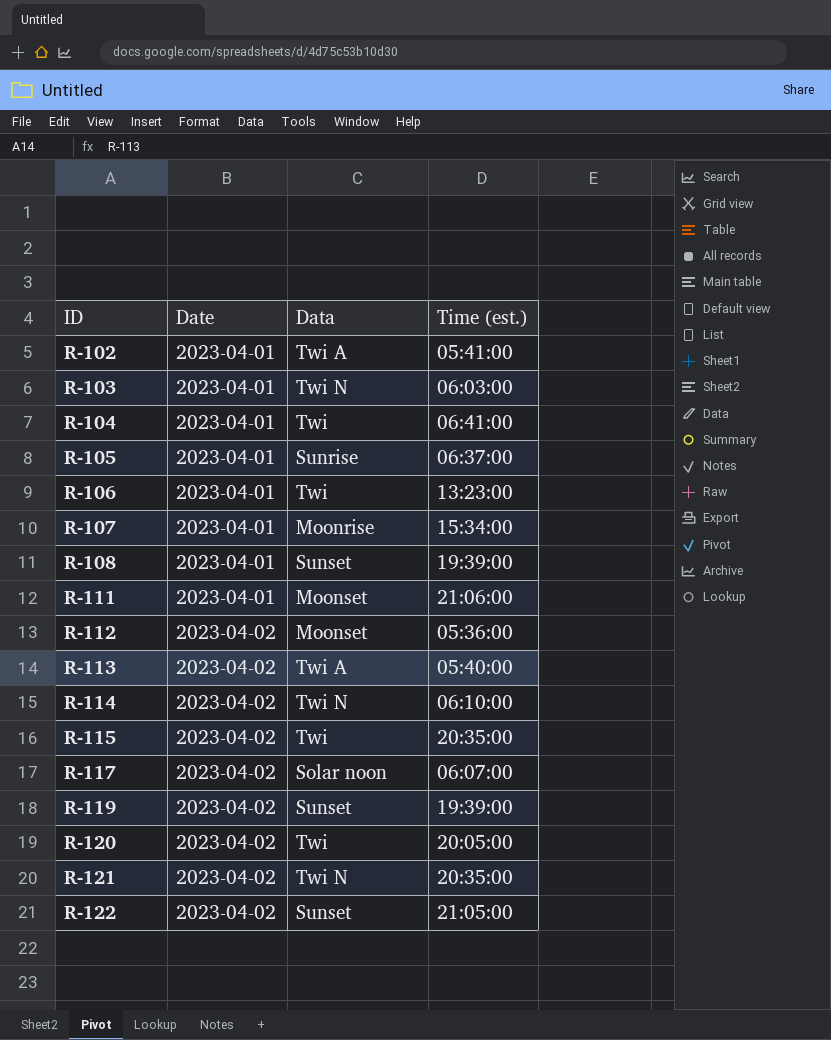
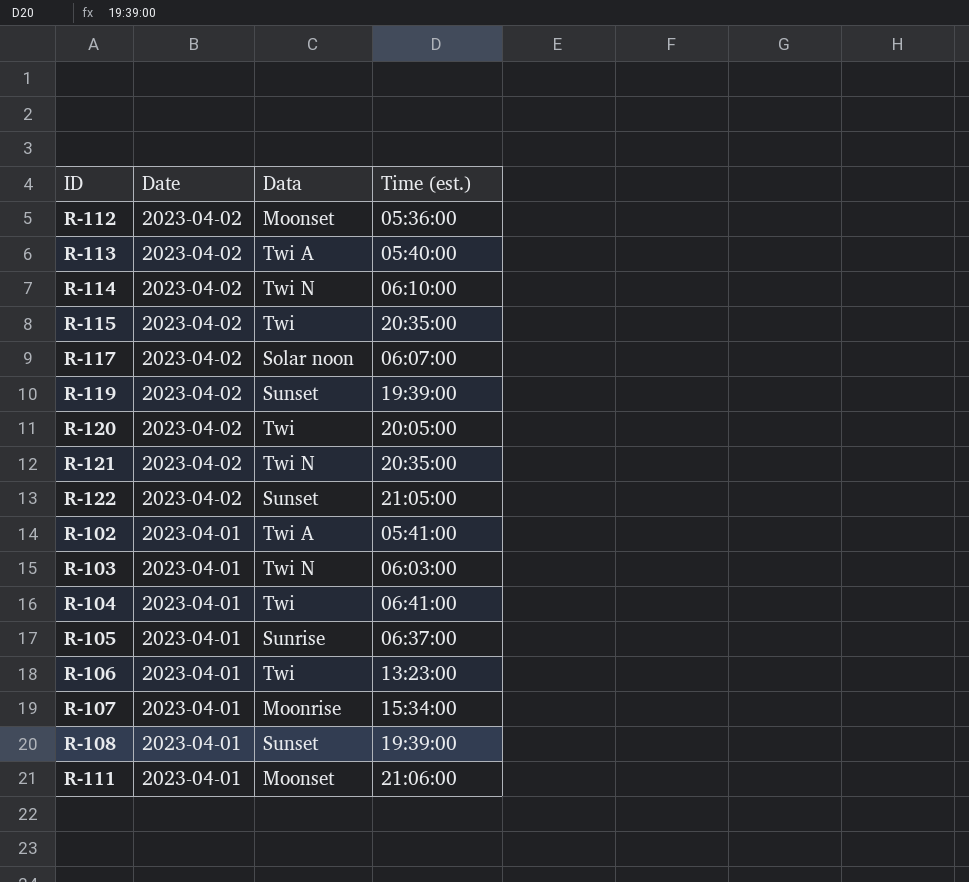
row order: ID ascending -> Date descending

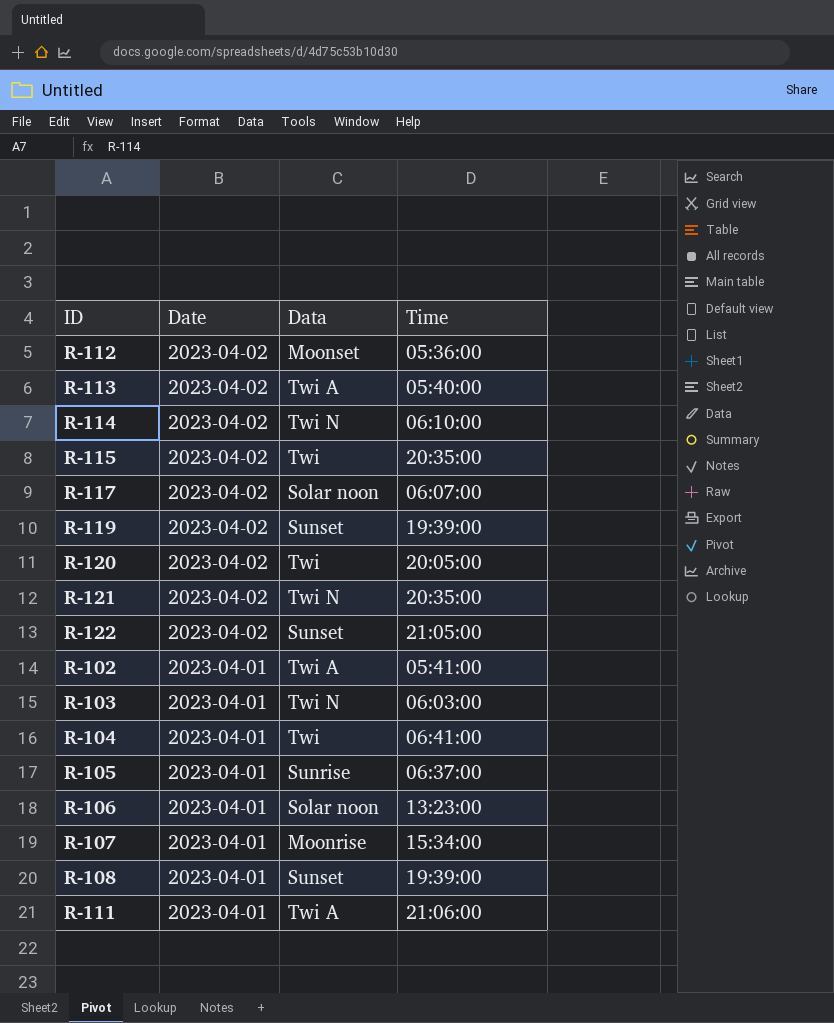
column name: Time (est.) -> Time
R-106 | Data: Twi -> Solar noon
R-111 | Data: Moonset -> Twi A

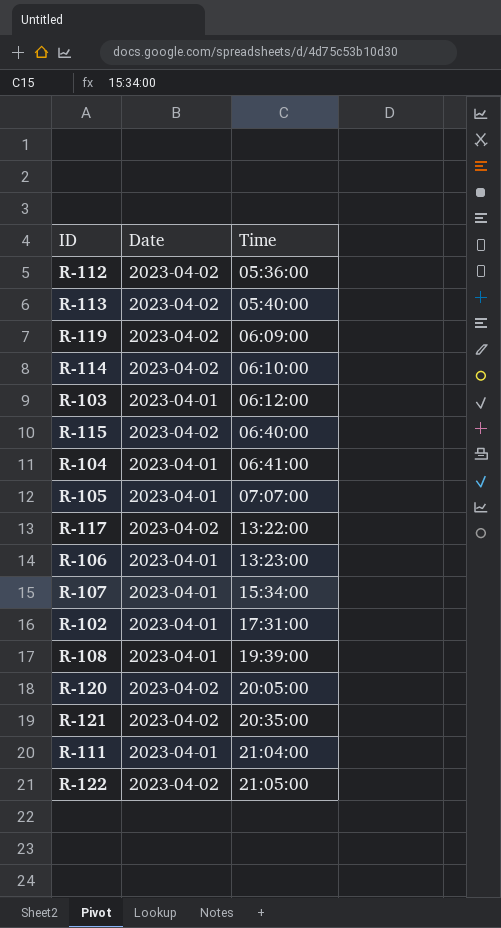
row order: Date descending -> Time ascending
column Data | position: 3 -> none
R-119 | Time: 19:39:00 -> 06:09:00
R-103 | Time: 06:03:00 -> 06:12:00
R-115 | Time: 20:35:00 -> 06:40:00
R-105 | Time: 06:37:00 -> 07:07:00
R-117 | Time: 06:07:00 -> 13:22:00
R-102 | Time: 05:41:00 -> 17:31:00
R-111 | Time: 21:06:00 -> 21:04:00

